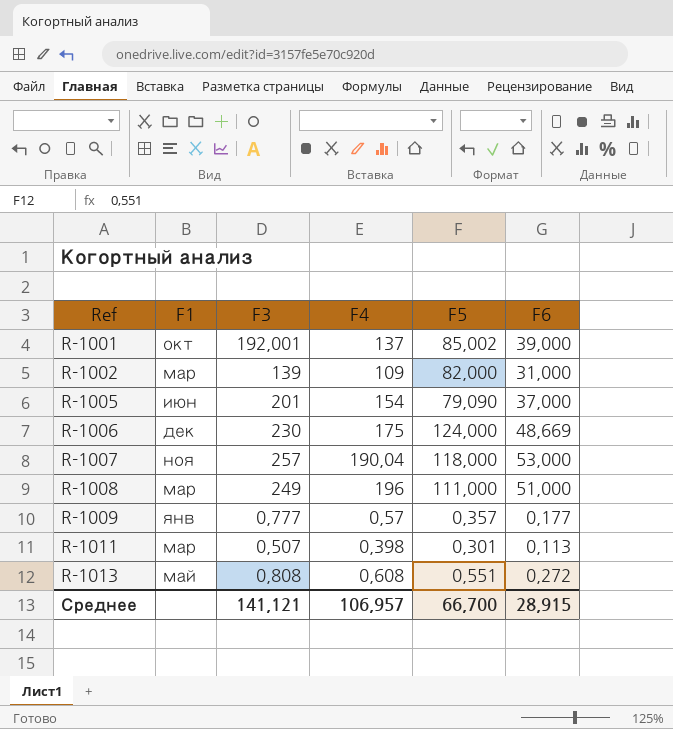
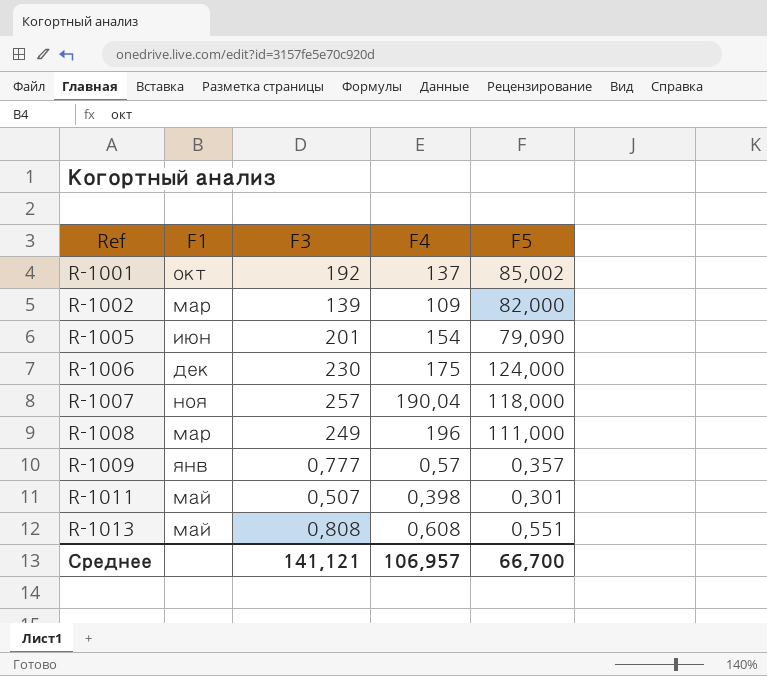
column F6 | position: 6 -> none
R-1001 | F3: 192,001 -> 192
R-1011 | F1: мар -> май

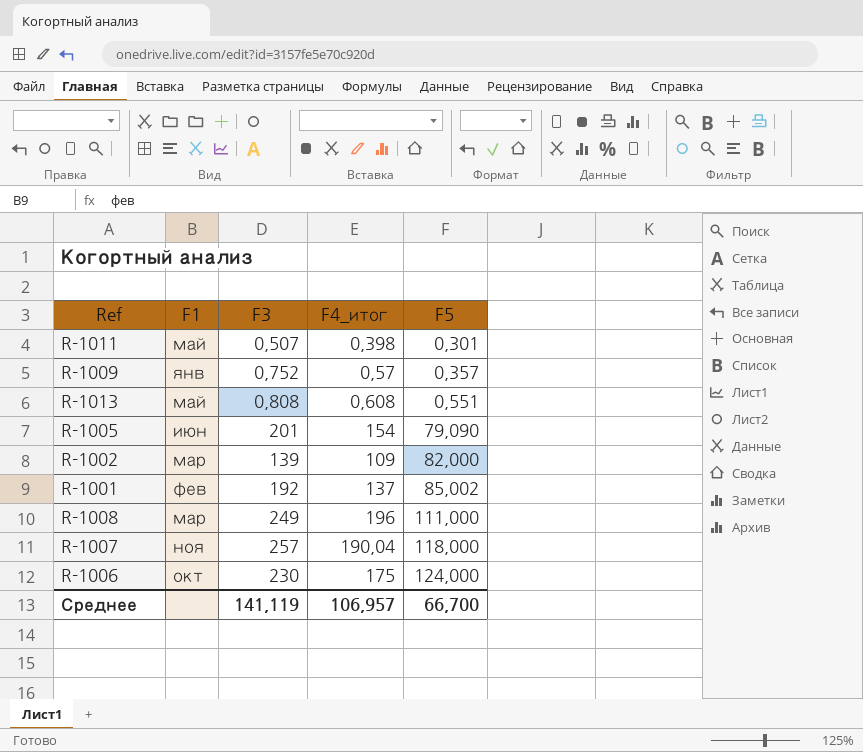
row order: Ref ascending -> F5 ascending
column name: F4 -> F4_итог
R-1009 | F3: 0,777 -> 0,752
R-1001 | F1: окт -> фев
R-1006 | F1: дек -> окт
Среднее | F3: 141,121 -> 141,119

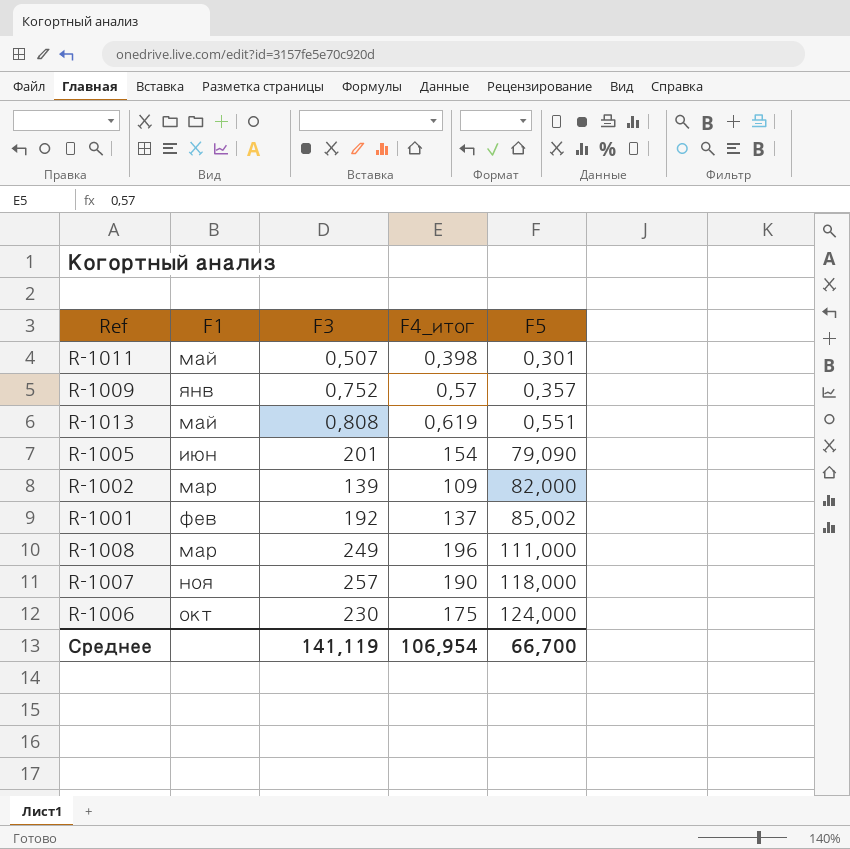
R-1013 | F4_итог: 0,608 -> 0,619
R-1007 | F4_итог: 190,04 -> 190
Среднее | F4_итог: 106,957 -> 106,954

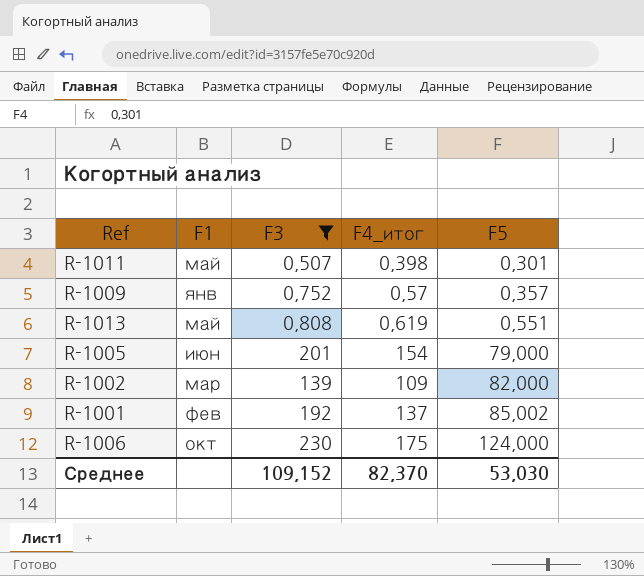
filter: none -> F3 <= 230
R-1005 | F5: 79,090 -> 79,000
Среднее | F3: 141,119 -> 109,152
Среднее | F4_итог: 106,954 -> 82,370
Среднее | F5: 66,700 -> 53,030

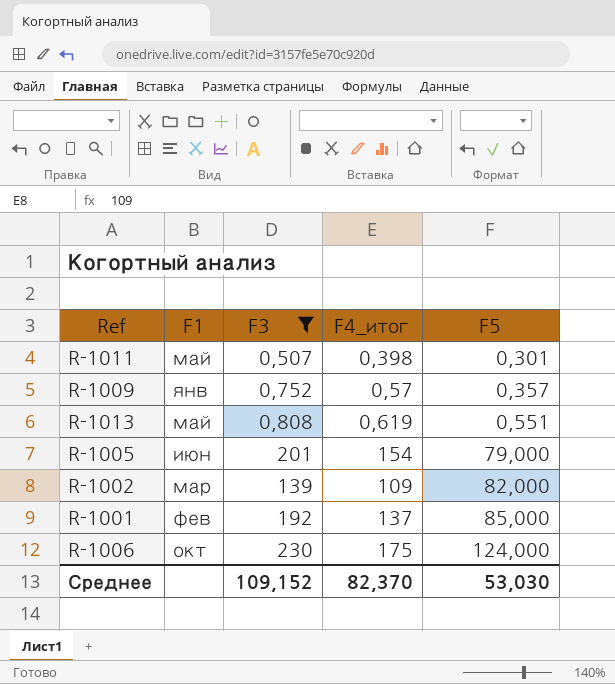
R-1001 | F5: 85,002 -> 85,000

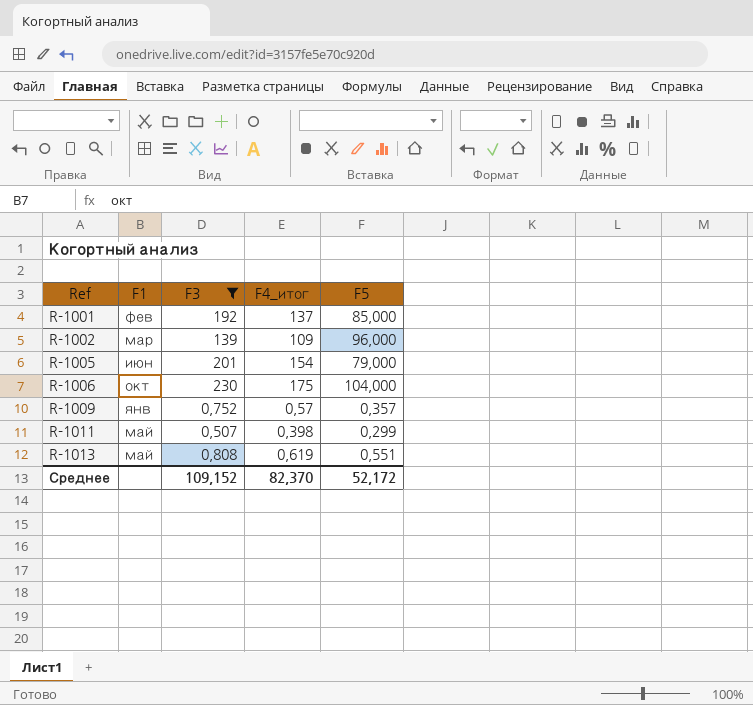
row order: F5 ascending -> Ref ascending
R-1002 | F5: 82,000 -> 96,000
R-1006 | F5: 124,000 -> 104,000
R-1011 | F5: 0,301 -> 0,299
Среднее | F5: 53,030 -> 52,172

